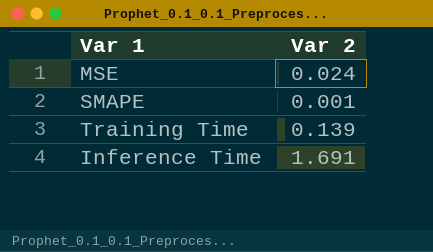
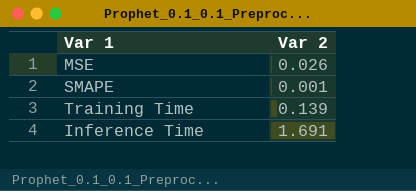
MSE | Var 2: 0.024 -> 0.026

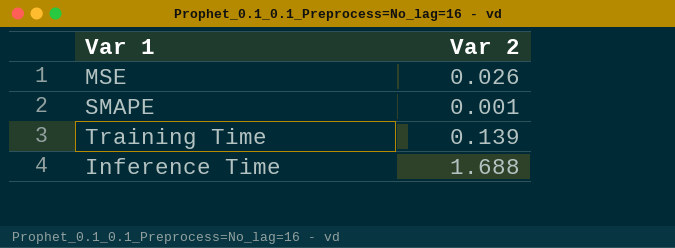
Inference Time | Var 2: 1.691 -> 1.688

